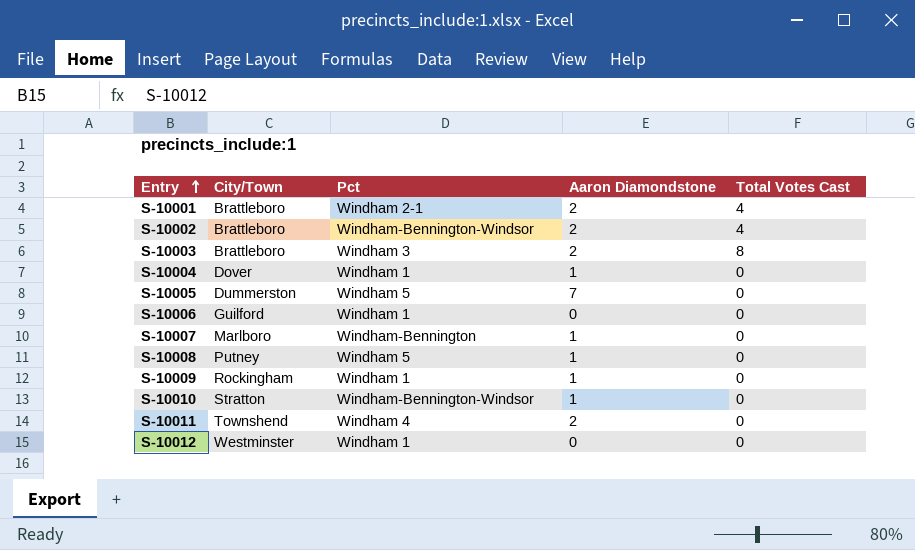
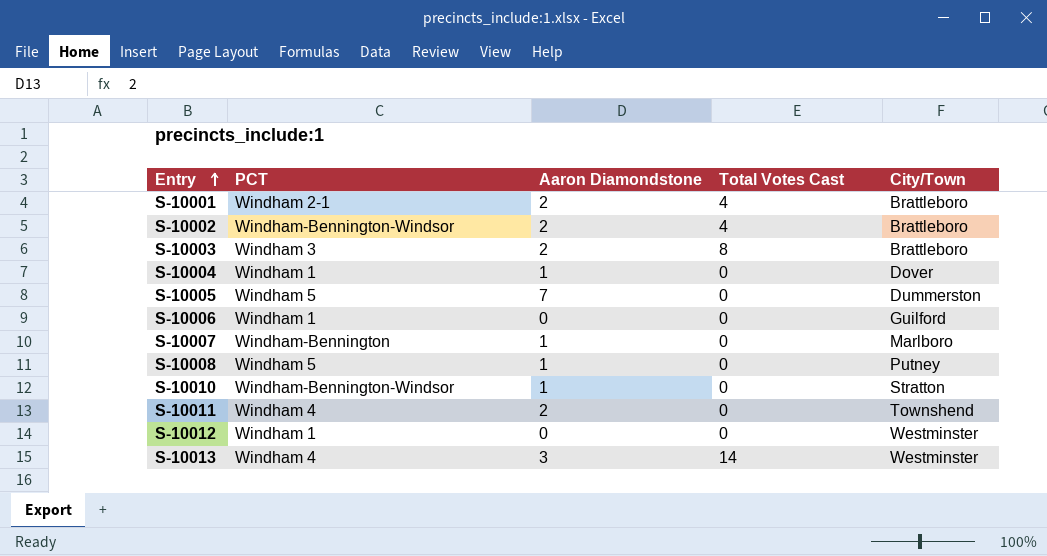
column name: Pct -> PCT
column City/Town | position: 2 -> 5
row S-10009: Rockingham | Windham 1 | 1 | 0 -> none
row S-10013: none -> Windham 4 | 3 | 14 | Westminster

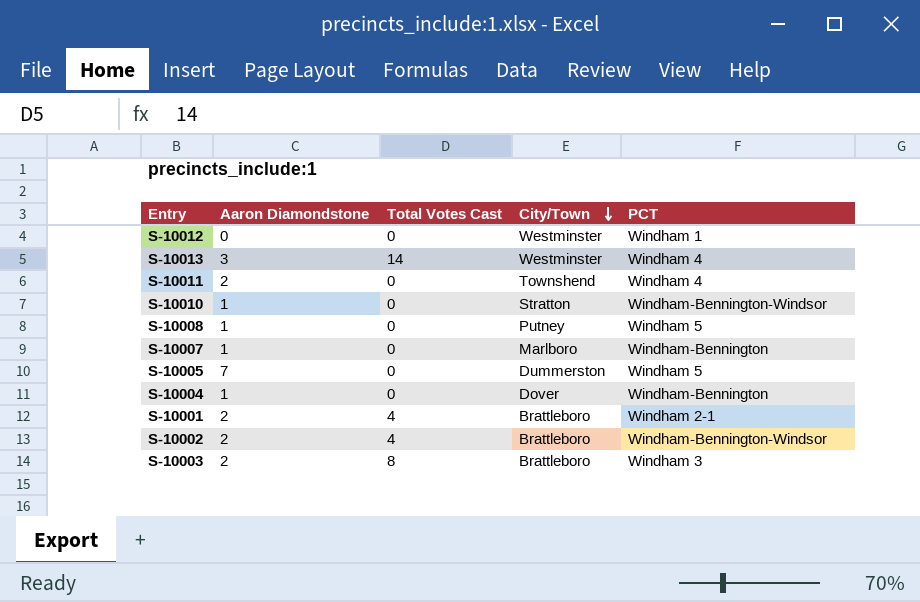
row order: Entry ascending -> City/Town descending
column PCT | position: 2 -> 5
row S-10006: Windham 1 | 0 | 0 | Guilford -> none
S-10004 | PCT: Windham 1 -> Windham-Bennington

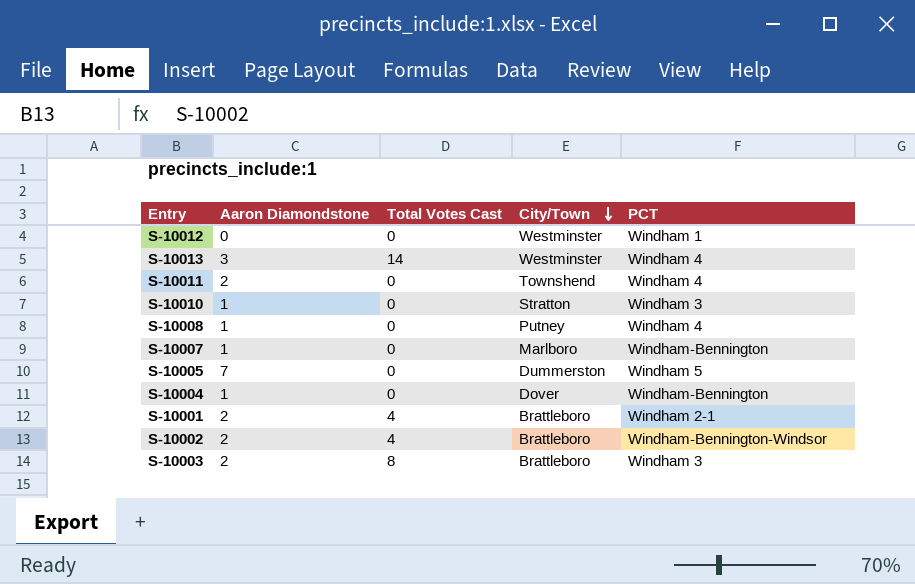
S-10010 | PCT: Windham-Bennington-Windsor -> Windham 3
S-10008 | PCT: Windham 5 -> Windham 4

